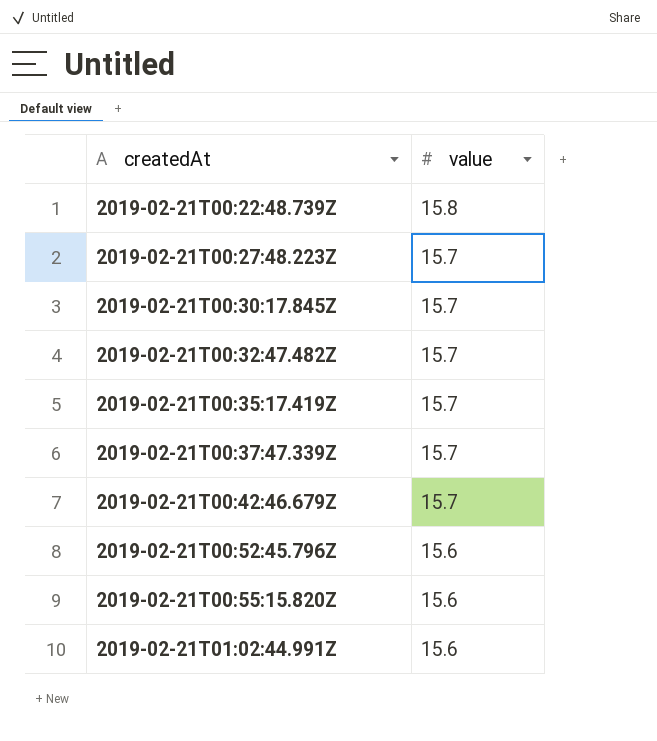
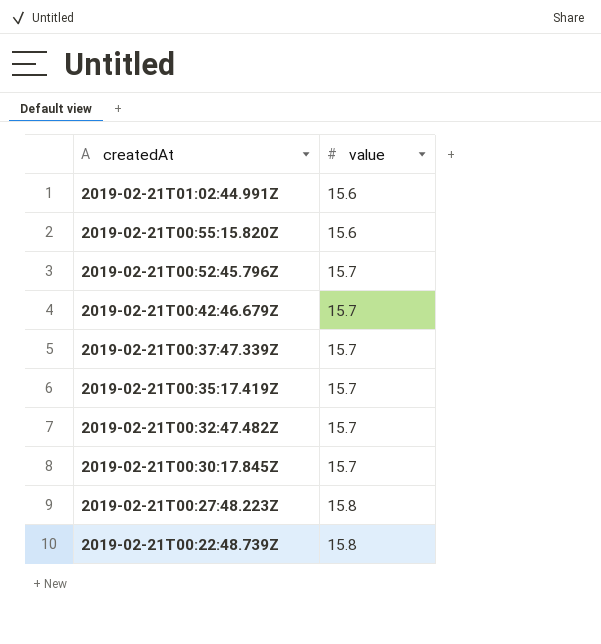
row order: createdAt ascending -> createdAt descending
2019-02-21T00:52:45.796Z | value: 15.6 -> 15.7
2019-02-21T00:27:48.223Z | value: 15.7 -> 15.8

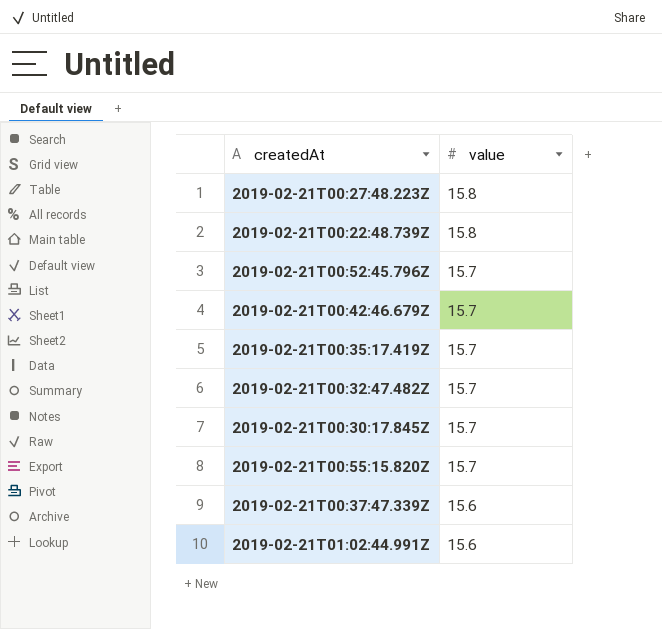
row order: createdAt descending -> value descending
2019-02-21T00:55:15.820Z | value: 15.6 -> 15.7
2019-02-21T00:37:47.339Z | value: 15.7 -> 15.6

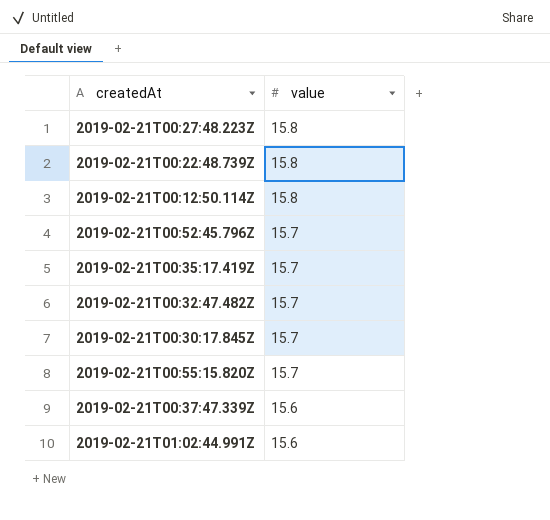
row 2019-02-21T00:42:46.679Z: 15.7 -> none
row 2019-02-21T00:12:50.114Z: none -> 15.8

